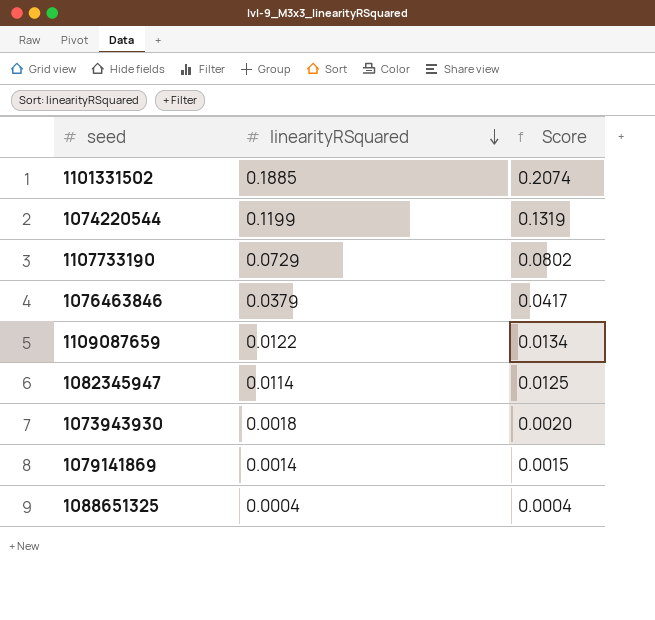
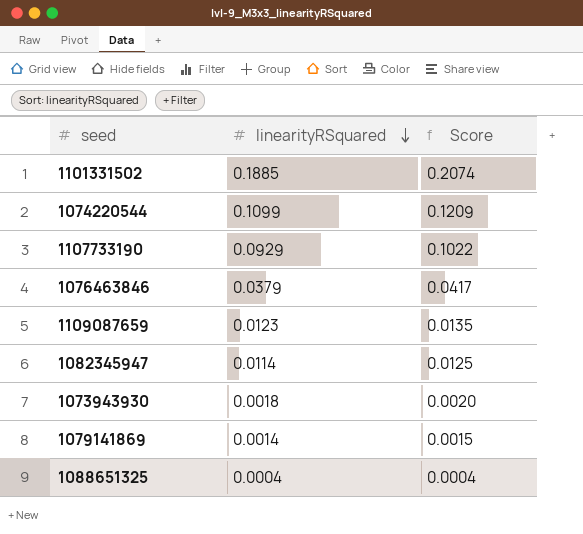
1074220544 | linearityRSquared: 0.1199 -> 0.1099
1074220544 | Score: 0.1319 -> 0.1209
1107733190 | linearityRSquared: 0.0729 -> 0.0929
1107733190 | Score: 0.0802 -> 0.1022
1109087659 | linearityRSquared: 0.0122 -> 0.0123
1109087659 | Score: 0.0134 -> 0.0135

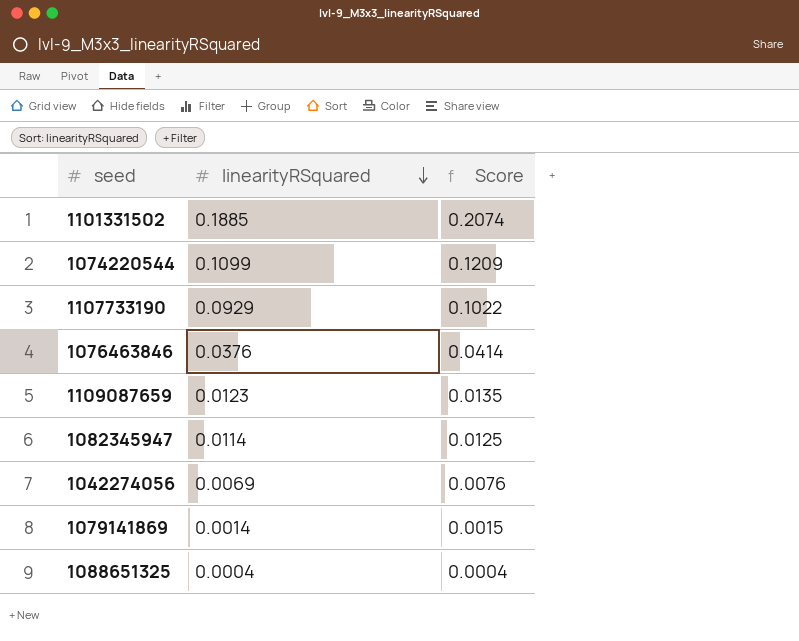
row 1073943930: 0.0018 | 0.0020 -> none
1076463846 | linearityRSquared: 0.0379 -> 0.0376
1076463846 | Score: 0.0417 -> 0.0414
row 1042274056: none -> 0.0069 | 0.0076

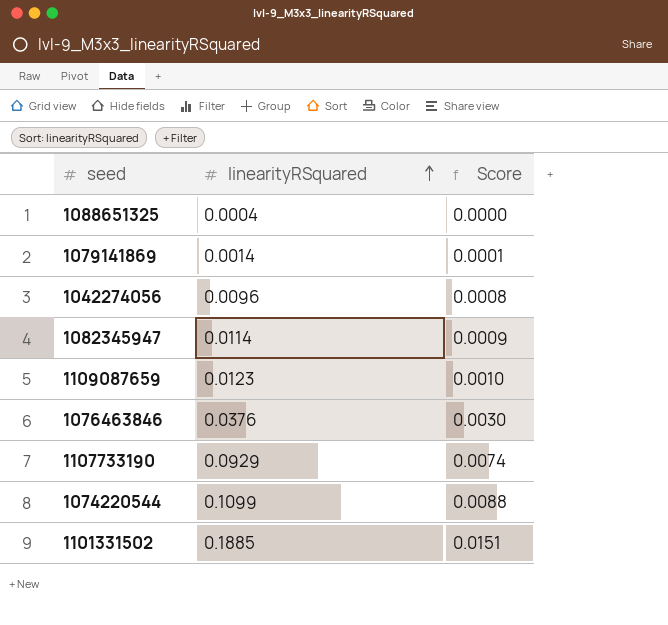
row order: linearityRSquared descending -> linearityRSquared ascending
column Score | formula: [linearityRSquared] * 1.1 -> [linearityRSquared] * 0.08
1042274056 | linearityRSquared: 0.0069 -> 0.0096

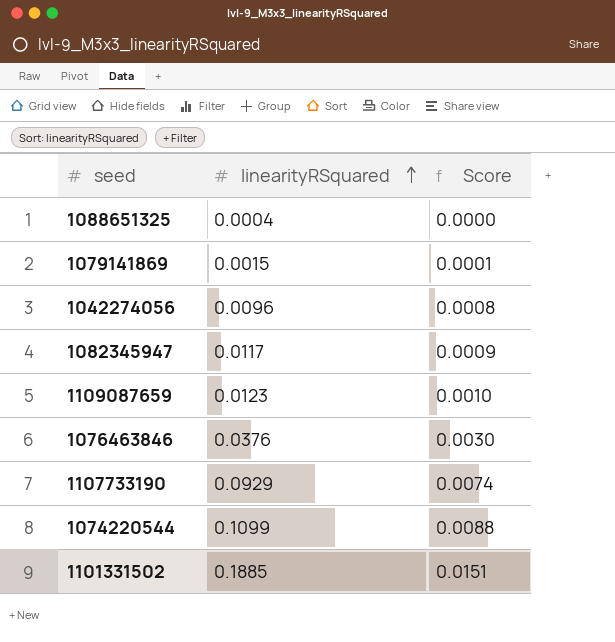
1079141869 | linearityRSquared: 0.0014 -> 0.0015
1082345947 | linearityRSquared: 0.0114 -> 0.0117

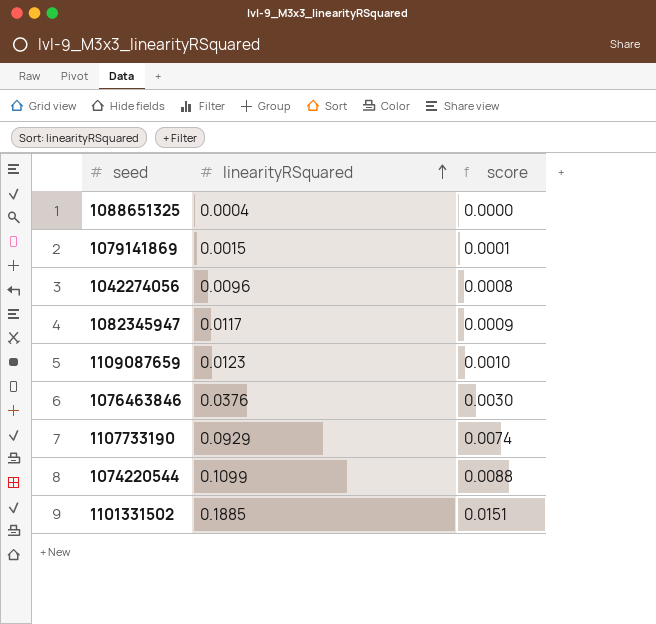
column name: Score -> score

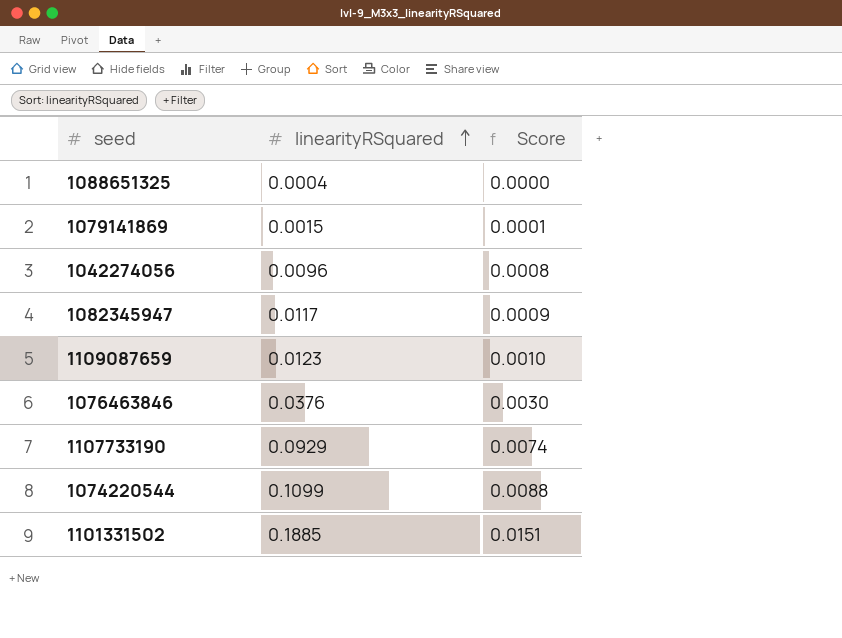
column name: score -> Score

